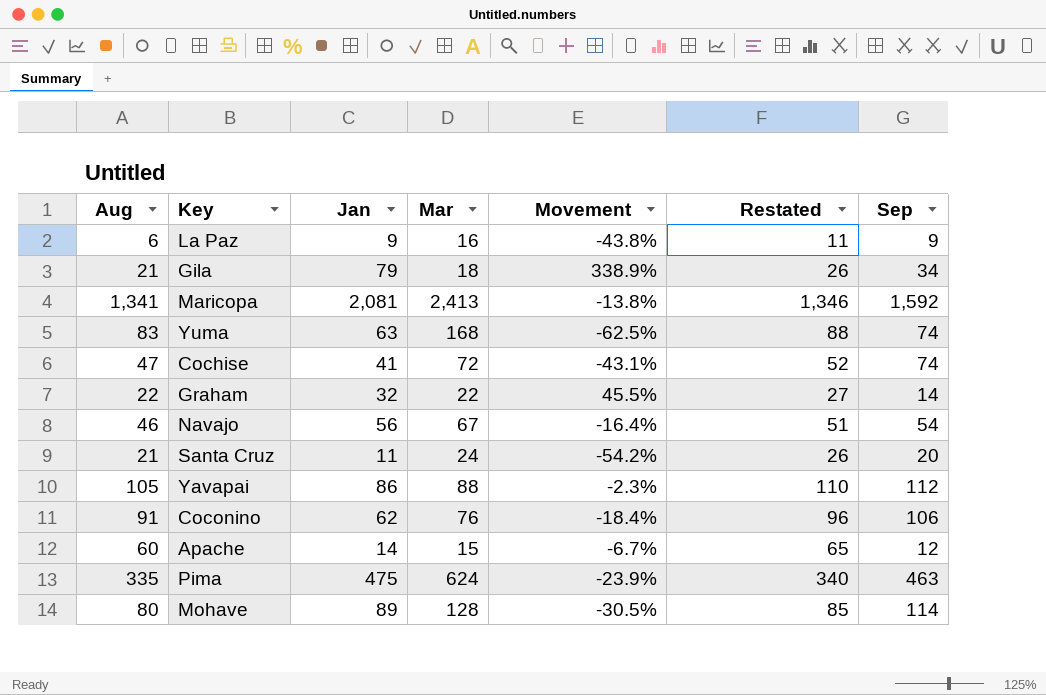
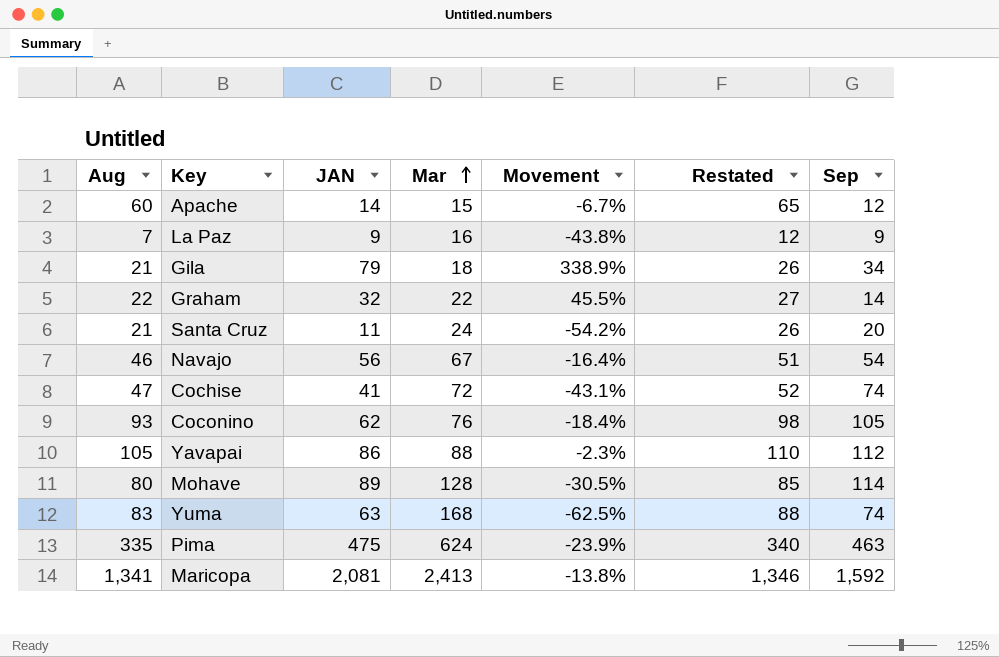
row order: none -> Mar ascending
column name: Jan -> JAN
La Paz | Aug: 6 -> 7
La Paz | Restated: 11 -> 12
Coconino | Aug: 91 -> 93
Coconino | Restated: 96 -> 98
Coconino | Sep: 106 -> 105

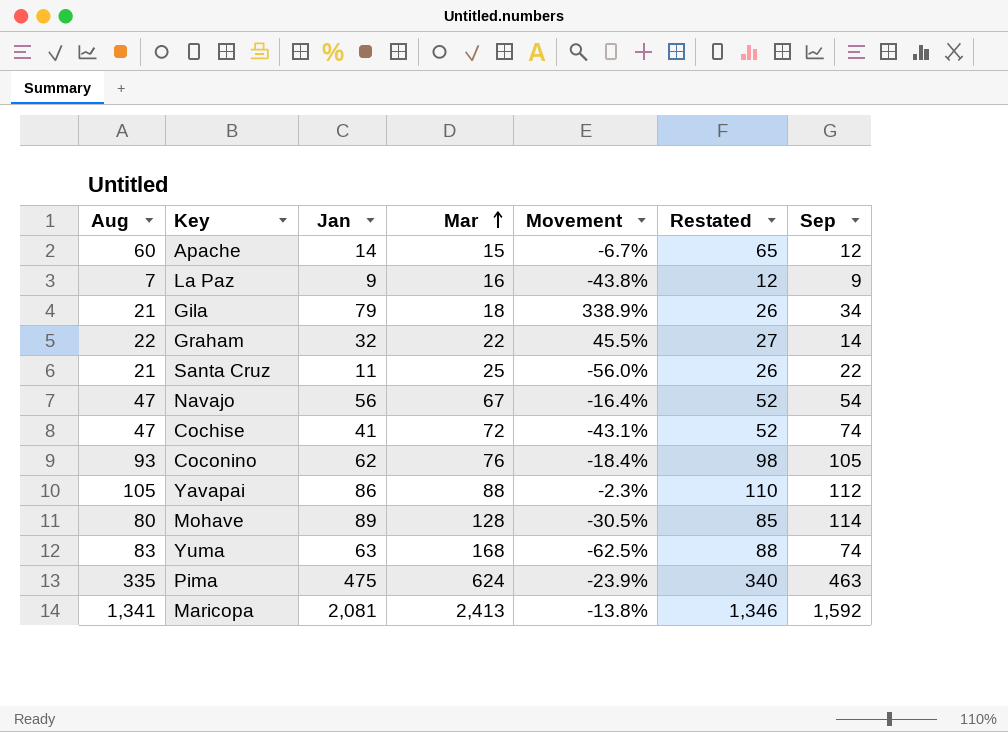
column name: JAN -> Jan
Santa Cruz | Mar: 24 -> 25
Santa Cruz | Movement: -54.2% -> -56.0%
Santa Cruz | Sep: 20 -> 22
Navajo | Aug: 46 -> 47
Navajo | Restated: 51 -> 52

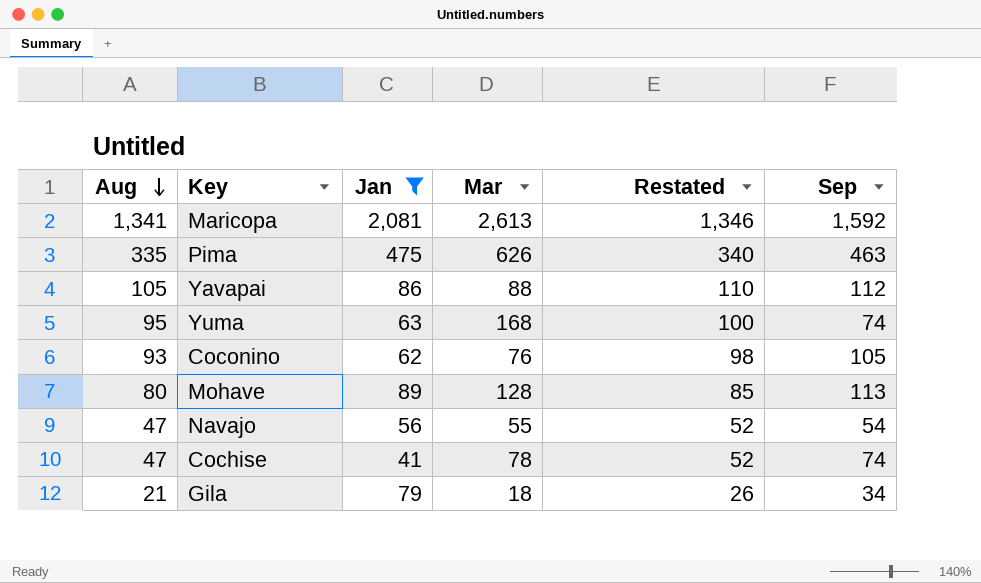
filter: none -> Jan >= 41
row order: Mar ascending -> Aug descending
column Movement | formula: ([Jan] - [Mar]) / [Mar] -> none
Maricopa | Mar: 2,413 -> 2,613
Pima | Mar: 624 -> 626
Yuma | Aug: 83 -> 95
Yuma | Restated: 88 -> 100
Mohave | Sep: 114 -> 113
Navajo | Mar: 67 -> 55
Cochise | Mar: 72 -> 78

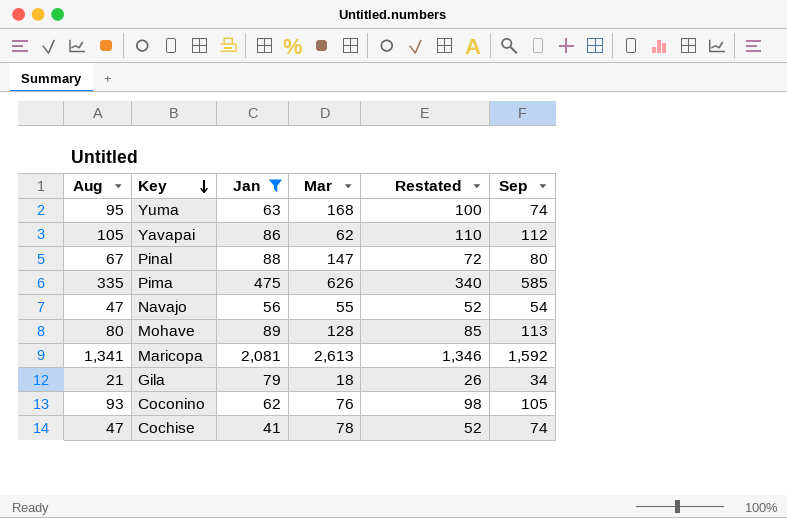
row order: Aug descending -> Key descending
Yavapai | Mar: 88 -> 62
row Pinal: none -> 67 | 88 | 147 | 72 | 80
Pima | Sep: 463 -> 585

